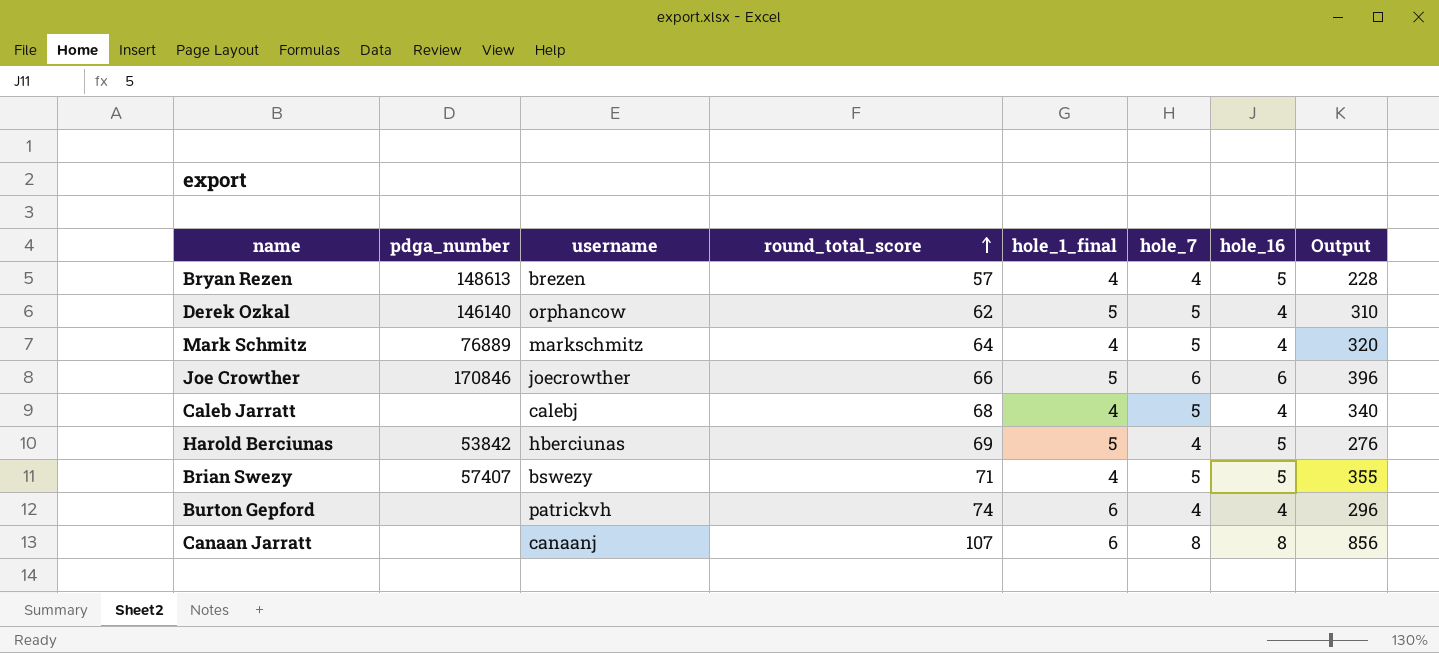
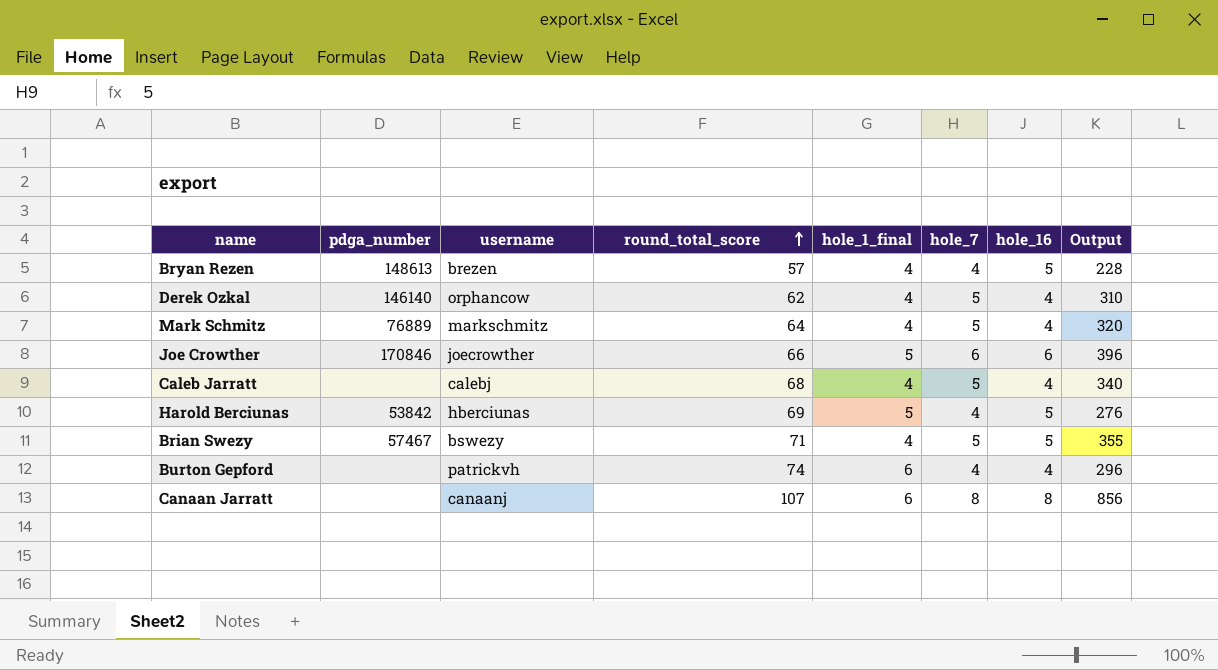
Derek Ozkal | hole_1_final: 5 -> 4
Brian Swezy | pdga_number: 57407 -> 57467

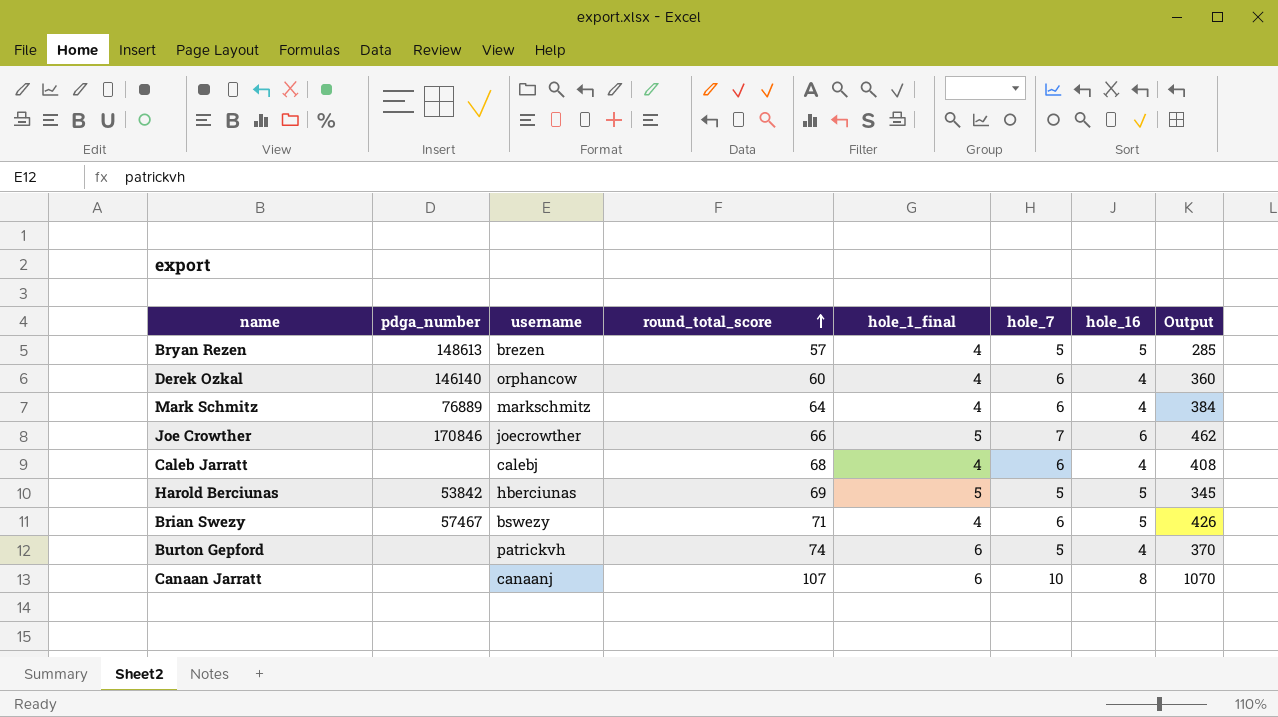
Bryan Rezen | hole_7: 4 -> 5
Bryan Rezen | Output: 228 -> 285
Derek Ozkal | round_total_score: 62 -> 60
Derek Ozkal | hole_7: 5 -> 6
Derek Ozkal | Output: 310 -> 360
Mark Schmitz | hole_7: 5 -> 6
Mark Schmitz | Output: 320 -> 384
Joe Crowther | hole_7: 6 -> 7
Joe Crowther | Output: 396 -> 462
Caleb Jarratt | hole_7: 5 -> 6
Caleb Jarratt | Output: 340 -> 408
Harold Berciunas | hole_7: 4 -> 5
Harold Berciunas | Output: 276 -> 345
Brian Swezy | hole_7: 5 -> 6
Brian Swezy | Output: 355 -> 426
Burton Gepford | hole_7: 4 -> 5
Burton Gepford | Output: 296 -> 370
Canaan Jarratt | hole_7: 8 -> 10
Canaan Jarratt | Output: 856 -> 1070

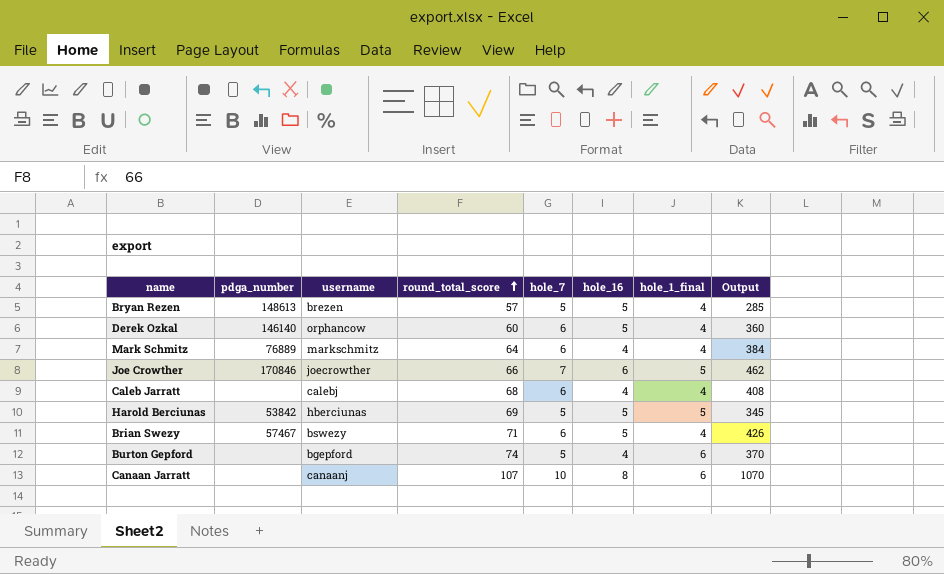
column hole_1_final | position: 5 -> 7
Derek Ozkal | hole_16: 4 -> 5
Burton Gepford | username: patrickvh -> bgepford

